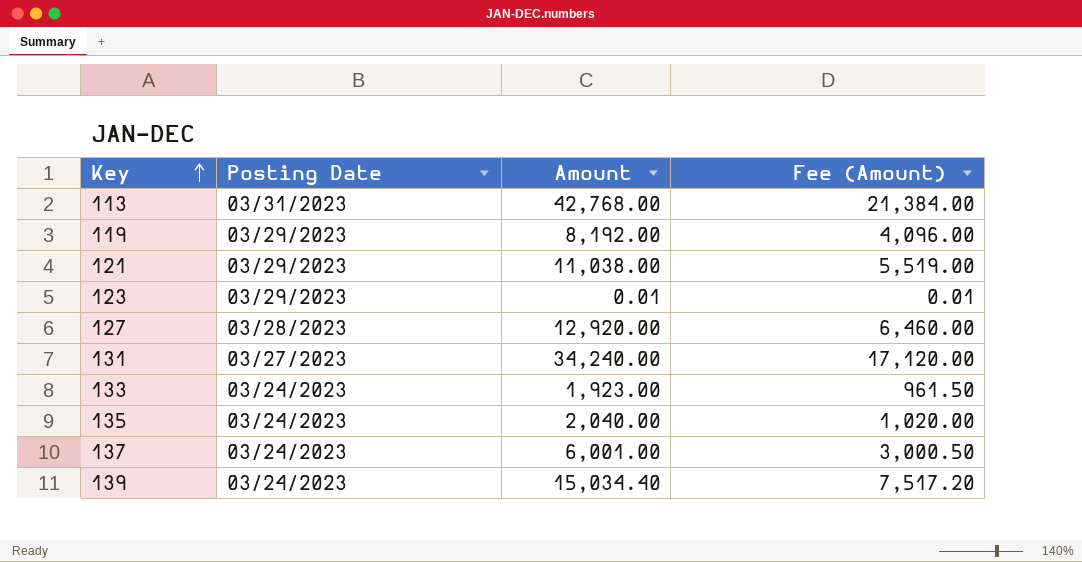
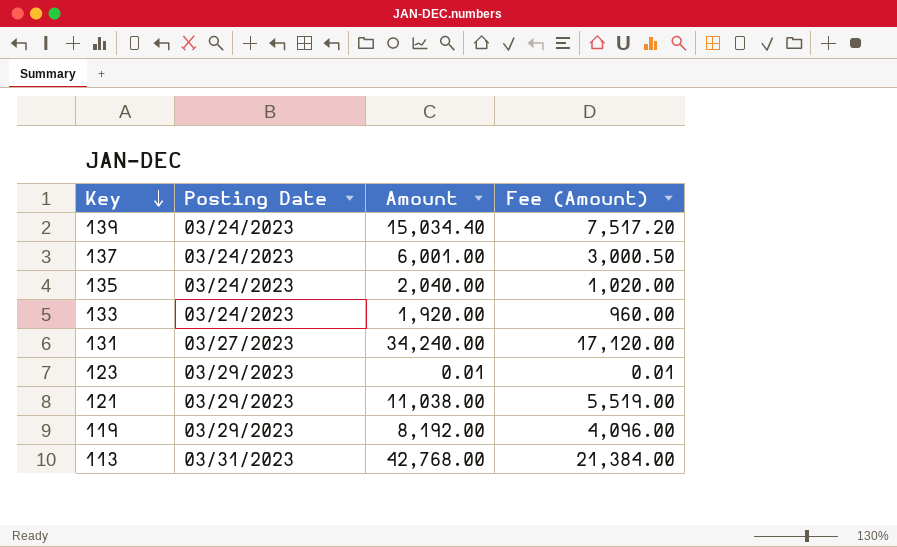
row order: Key ascending -> Key descending
row 127: 03/28/2023 | 12,920.00 | 6,460.00 -> none
133 | Amount: 1,923.00 -> 1,920.00
133 | Fee (Amount): 961.50 -> 960.00

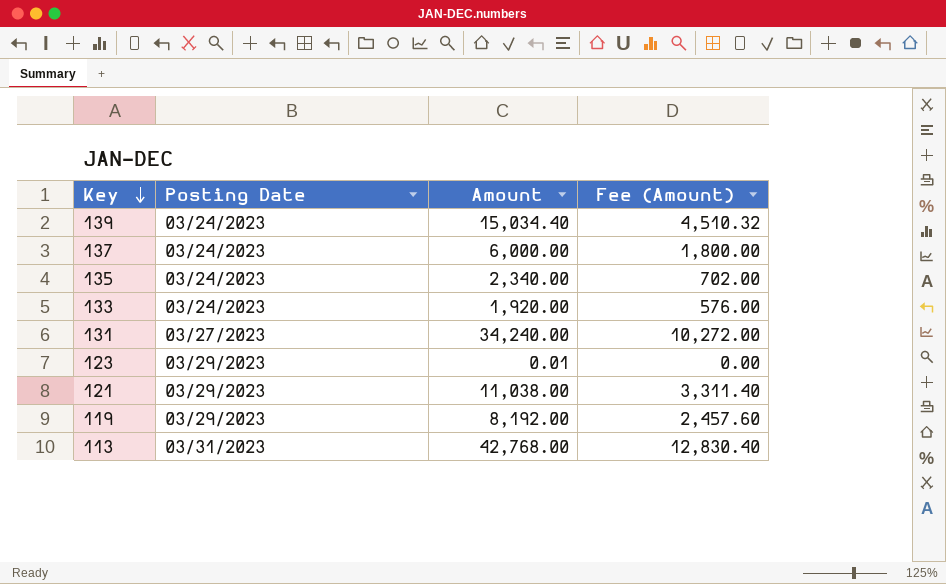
column Fee (Amount) | formula: [Amount] * 0.5 -> [Amount] * 0.3
137 | Amount: 6,001.00 -> 6,000.00
135 | Amount: 2,040.00 -> 2,340.00

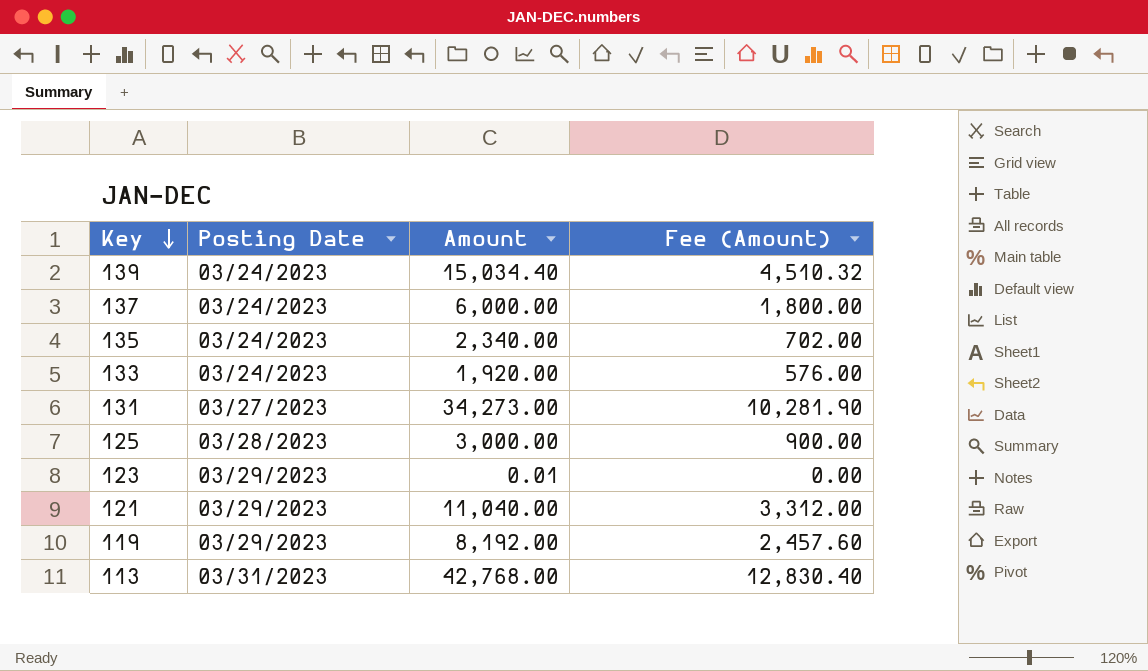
131 | Amount: 34,240.00 -> 34,273.00
131 | Fee (Amount): 10,272.00 -> 10,281.90
row 125: none -> 03/28/2023 | 3,000.00 | 900.00
121 | Amount: 11,038.00 -> 11,040.00
121 | Fee (Amount): 3,311.40 -> 3,312.00

